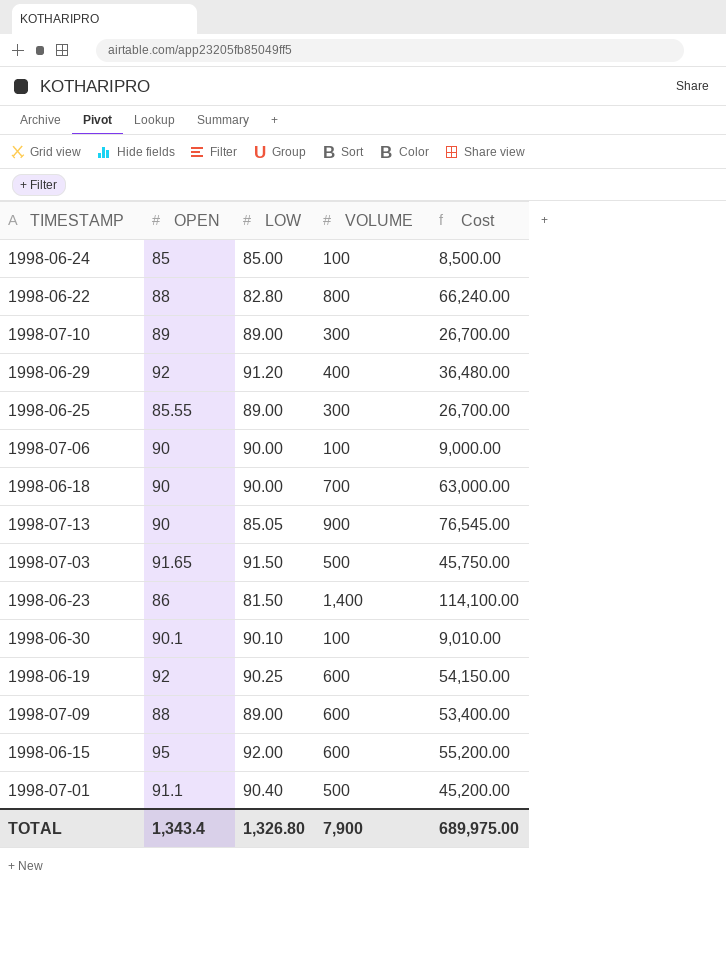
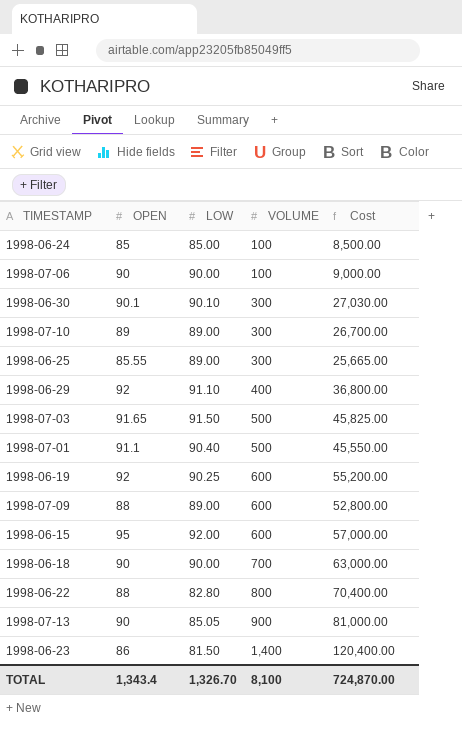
row order: none -> VOLUME ascending
column Cost | formula: [LOW] * [VOLUME] -> [OPEN] * [VOLUME]
1998-06-30 | VOLUME: 100 -> 300
1998-06-29 | LOW: 91.20 -> 91.10
TOTAL | LOW: 1,326.80 -> 1,326.70
TOTAL | VOLUME: 7,900 -> 8,100
TOTAL | Cost: 689,975.00 -> 724,870.00

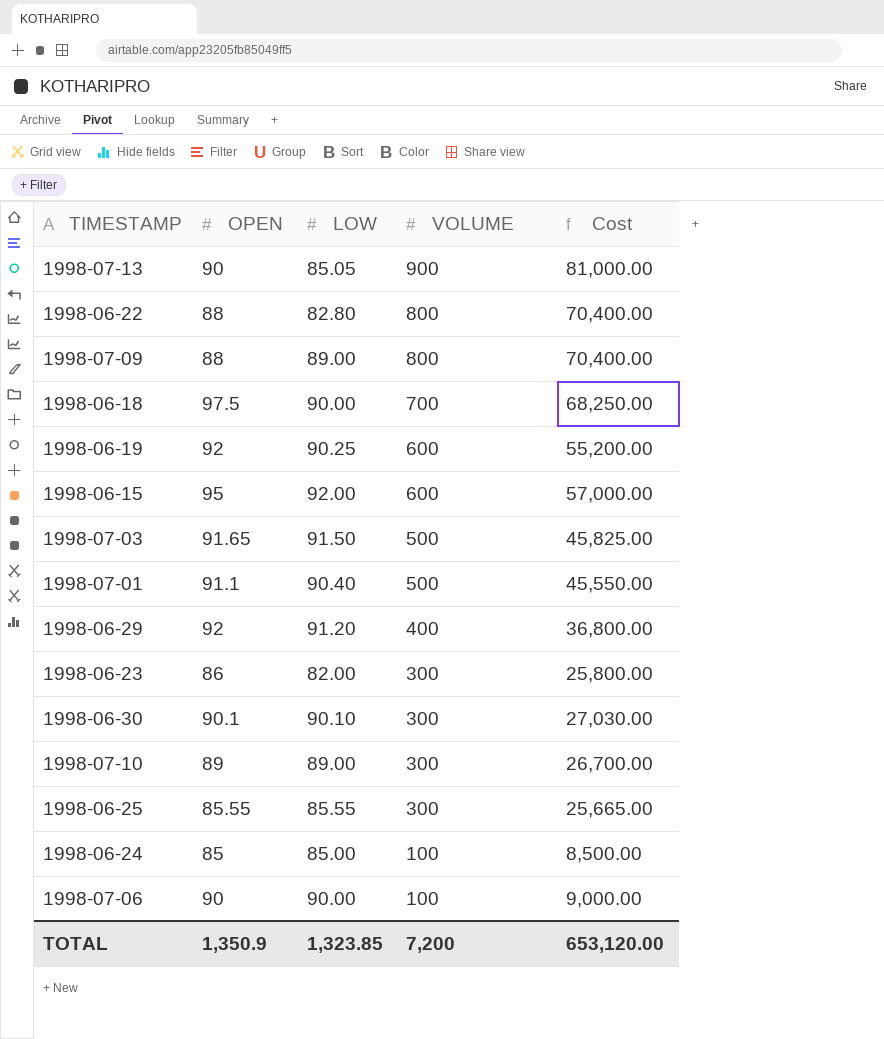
row order: VOLUME ascending -> VOLUME descending
1998-07-09 | VOLUME: 600 -> 800
1998-07-09 | Cost: 52,800.00 -> 70,400.00
1998-06-18 | OPEN: 90 -> 97.5
1998-06-18 | Cost: 63,000.00 -> 68,250.00
1998-06-29 | LOW: 91.10 -> 91.20
1998-06-23 | LOW: 81.50 -> 82.00
1998-06-23 | VOLUME: 1,400 -> 300
1998-06-23 | Cost: 120,400.00 -> 25,800.00
1998-06-25 | LOW: 89.00 -> 85.55
TOTAL | OPEN: 1,343.4 -> 1,350.9
TOTAL | LOW: 1,326.70 -> 1,323.85
TOTAL | VOLUME: 8,100 -> 7,200
TOTAL | Cost: 724,870.00 -> 653,120.00

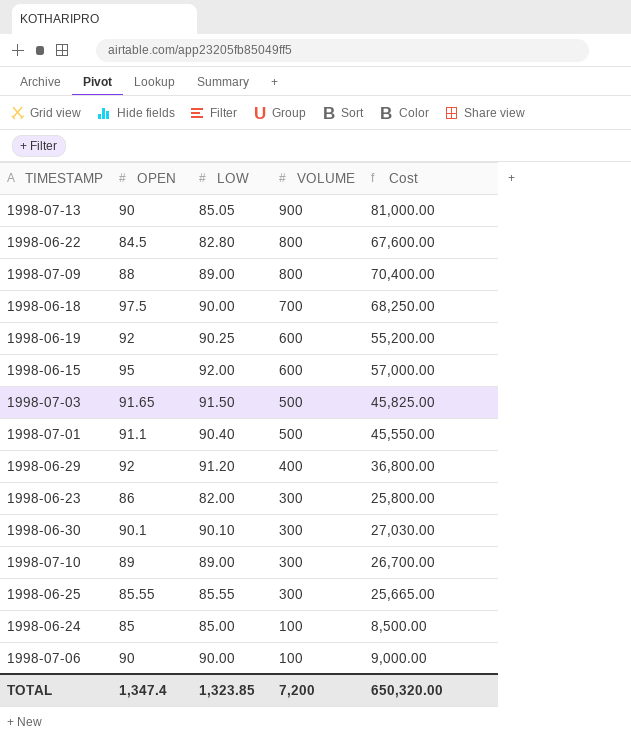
1998-06-22 | OPEN: 88 -> 84.5
1998-06-22 | Cost: 70,400.00 -> 67,600.00
TOTAL | OPEN: 1,350.9 -> 1,347.4
TOTAL | Cost: 653,120.00 -> 650,320.00

